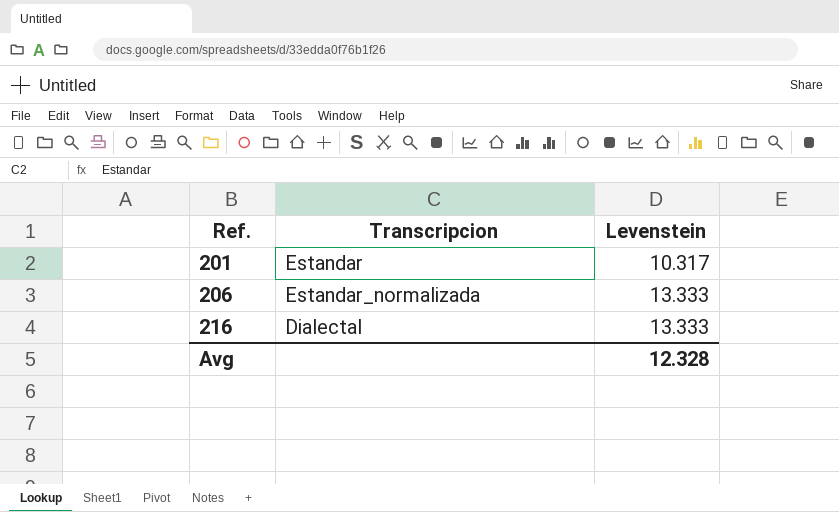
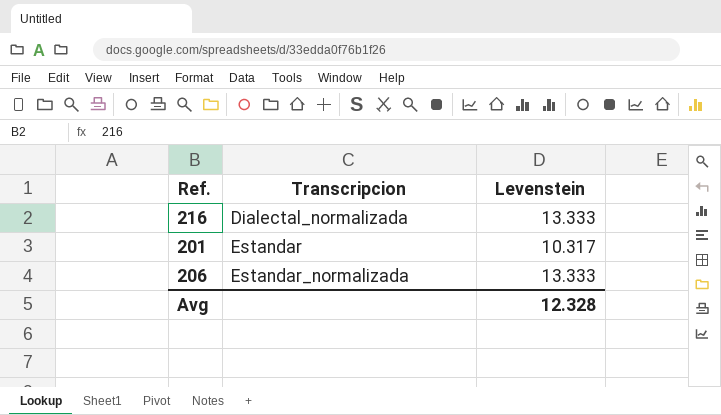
row order: Ref. ascending -> Transcripcion ascending
216 | Transcripcion: Dialectal -> Dialectal_normalizada

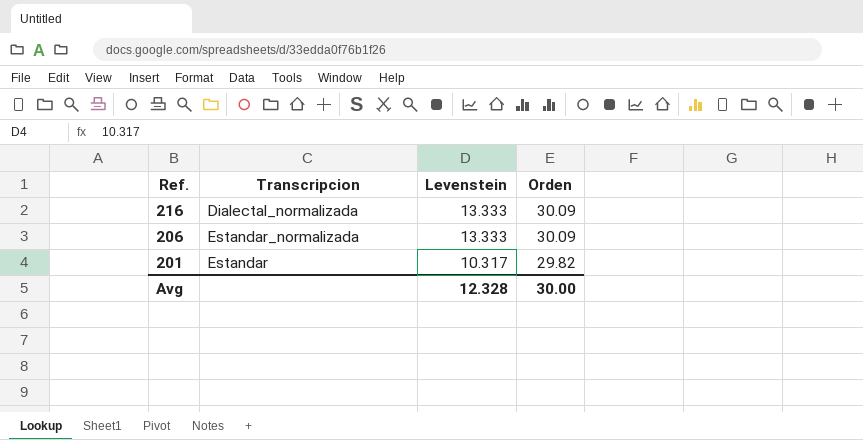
row order: Transcripcion ascending -> Ref. descending
column Orden | position: none -> 4

